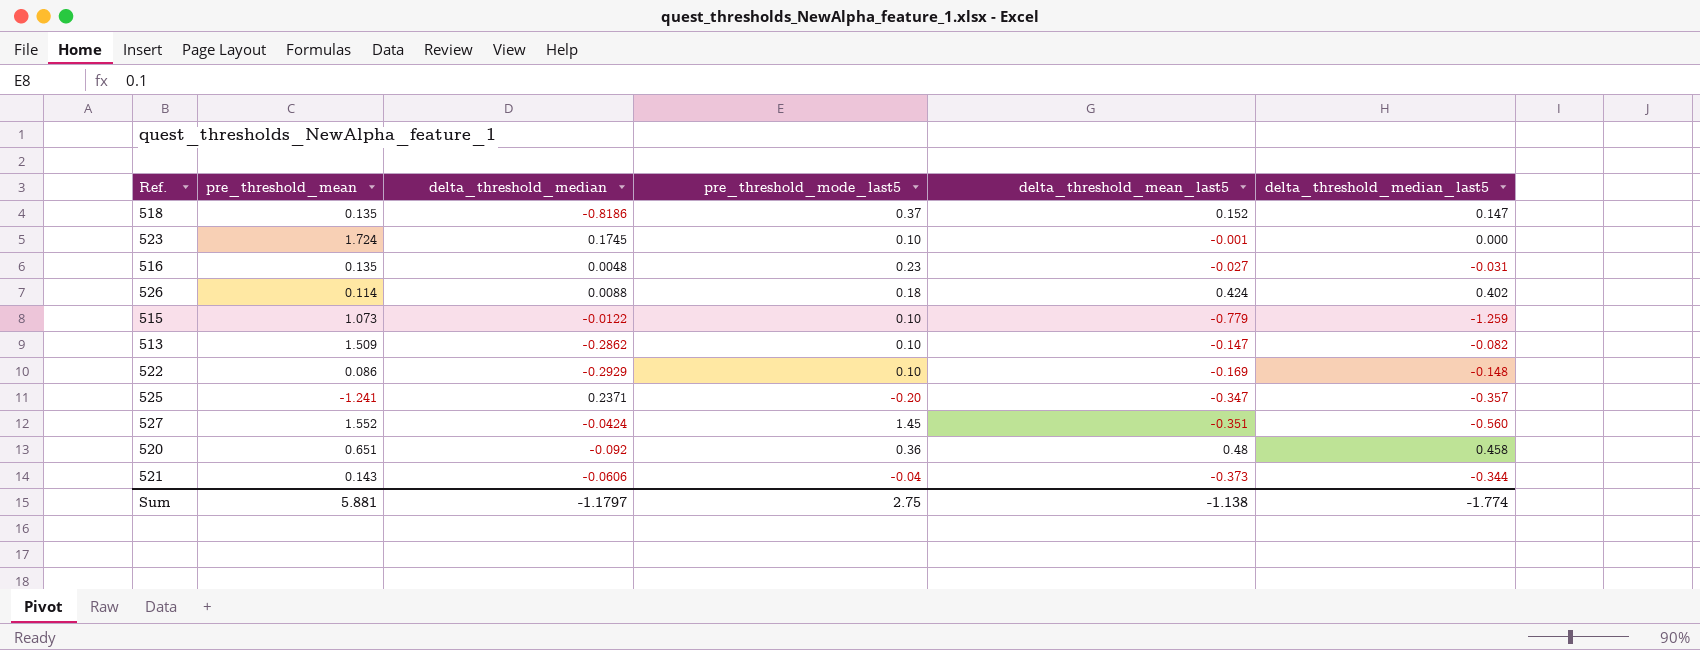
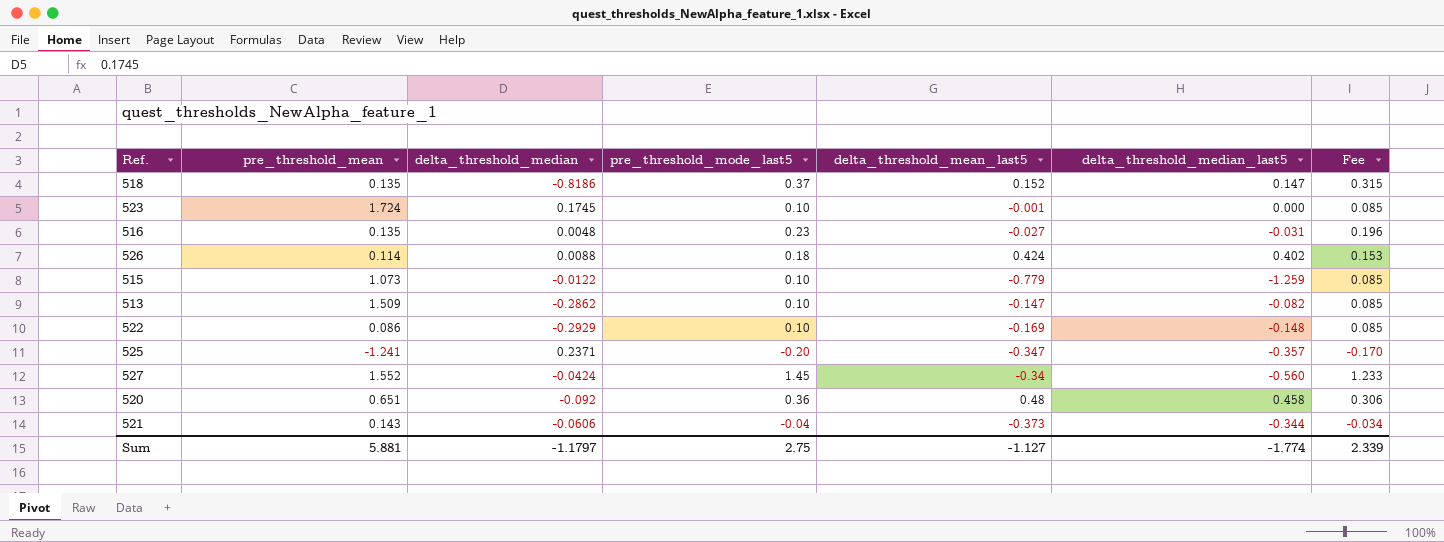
column Fee | formula: none -> [pre_threshold_mode_last5] * 0.85
527 | delta_threshold_mean_last5: -0.351 -> -0.34
Sum | delta_threshold_mean_last5: -1.138 -> -1.127

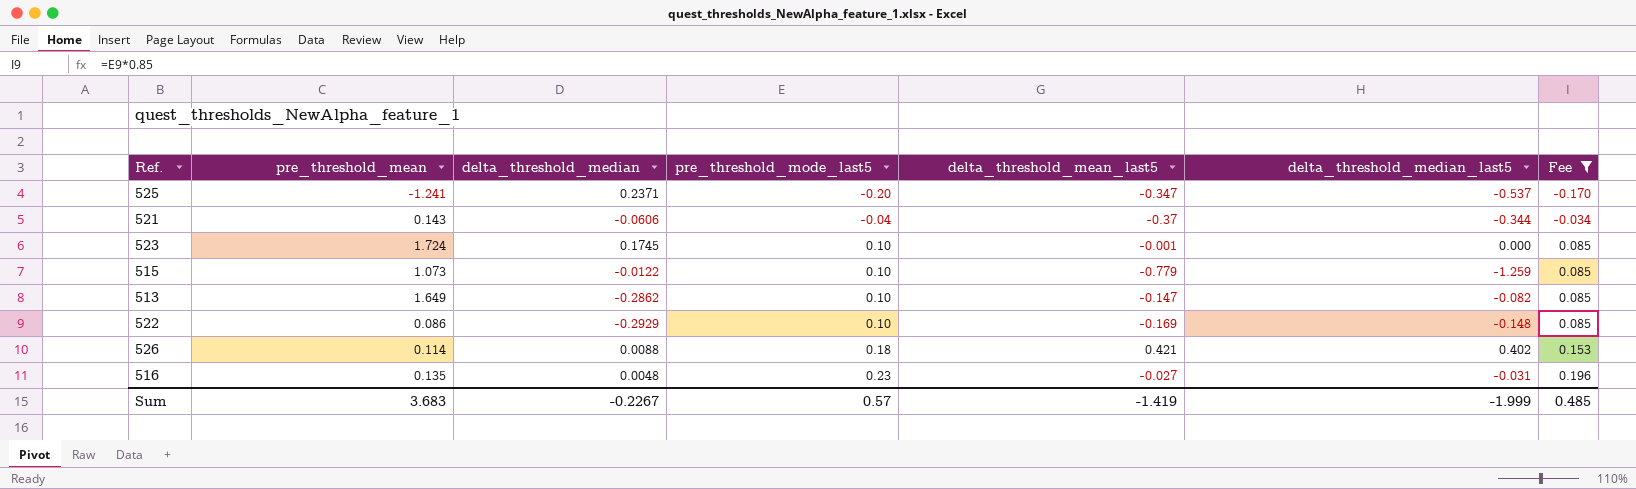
filter: none -> Fee <= 0.196
row order: none -> pre_threshold_mode_last5 ascending
525 | delta_threshold_median_last5: -0.357 -> -0.537
521 | delta_threshold_mean_last5: -0.373 -> -0.37
513 | pre_threshold_mean: 1.509 -> 1.649
526 | delta_threshold_mean_last5: 0.424 -> 0.421
Sum | pre_threshold_mean: 5.881 -> 3.683
Sum | delta_threshold_median: -1.1797 -> -0.2267
Sum | pre_threshold_mode_last5: 2.75 -> 0.57
Sum | delta_threshold_mean_last5: -1.127 -> -1.419
Sum | delta_threshold_median_last5: -1.774 -> -1.999
Sum | Fee: 2.339 -> 0.485

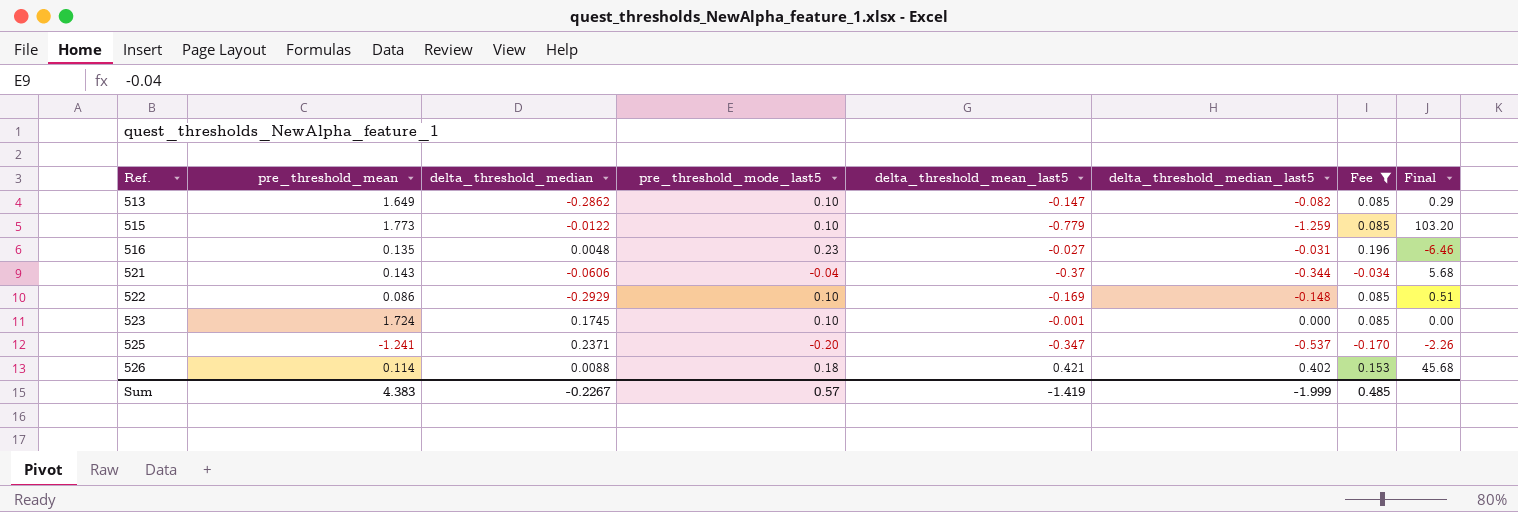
row order: pre_threshold_mode_last5 ascending -> Ref. ascending
column Final | formula: none -> [delta_threshold_median_last5] / [delta_threshold_median]
515 | pre_threshold_mean: 1.073 -> 1.773
Sum | pre_threshold_mean: 3.683 -> 4.383

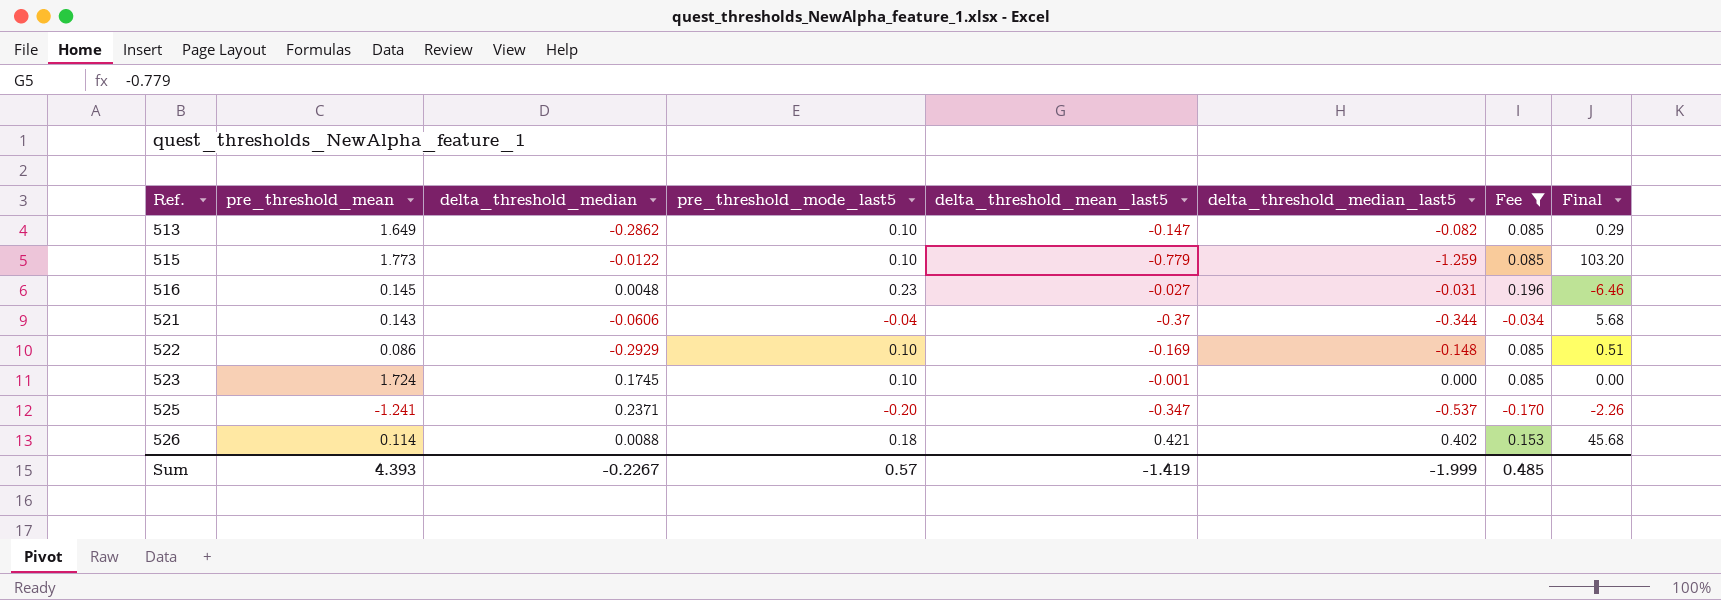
516 | pre_threshold_mean: 0.135 -> 0.145
Sum | pre_threshold_mean: 4.383 -> 4.393

